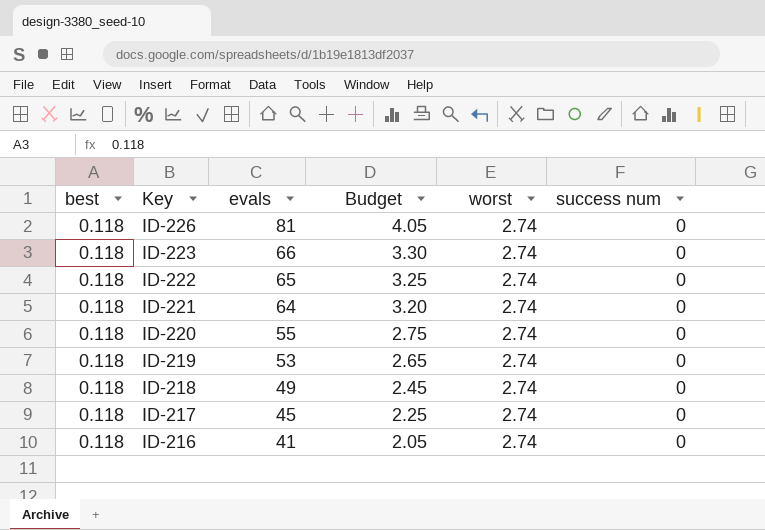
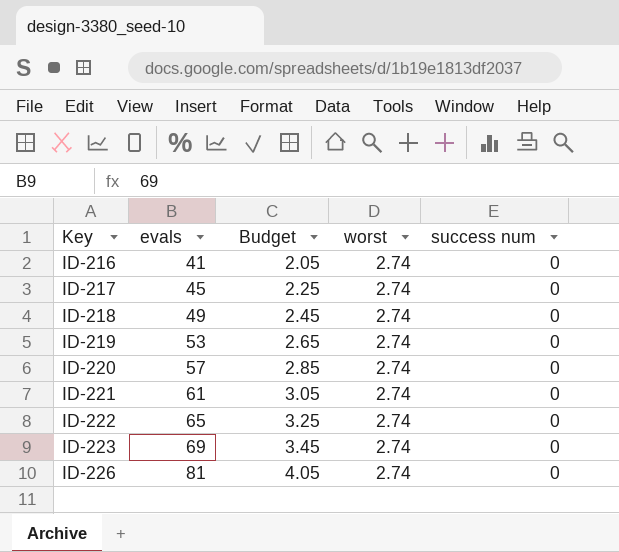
row order: Key descending -> Key ascending
column best | position: 1 -> none
ID-220 | evals: 55 -> 57
ID-220 | Budget: 2.75 -> 2.85
ID-221 | evals: 64 -> 61
ID-221 | Budget: 3.20 -> 3.05
ID-223 | evals: 66 -> 69
ID-223 | Budget: 3.30 -> 3.45

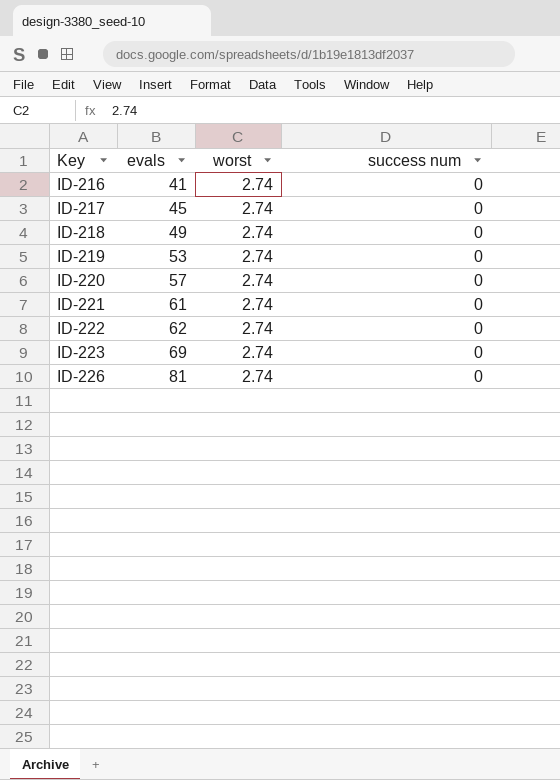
column Budget | formula: [evals] * 0.05 -> none
ID-222 | evals: 65 -> 62

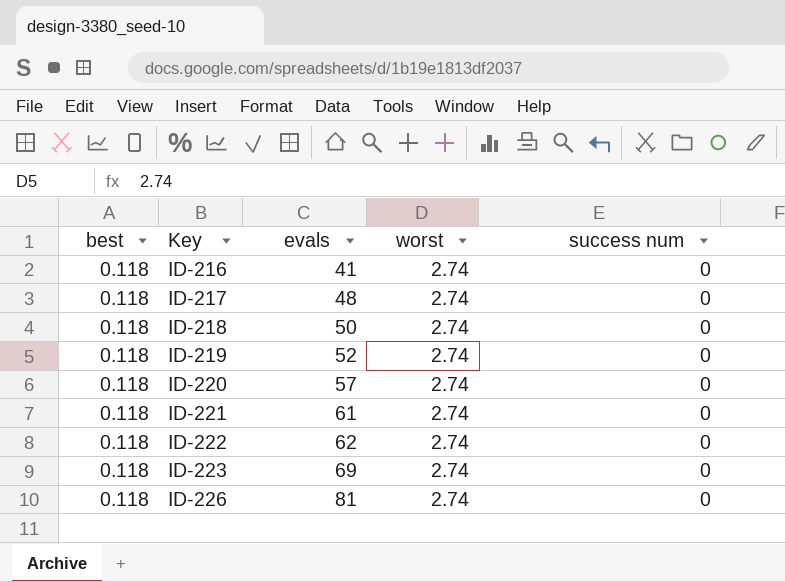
column best | position: none -> 1
ID-217 | evals: 45 -> 48
ID-218 | evals: 49 -> 50
ID-219 | evals: 53 -> 52

